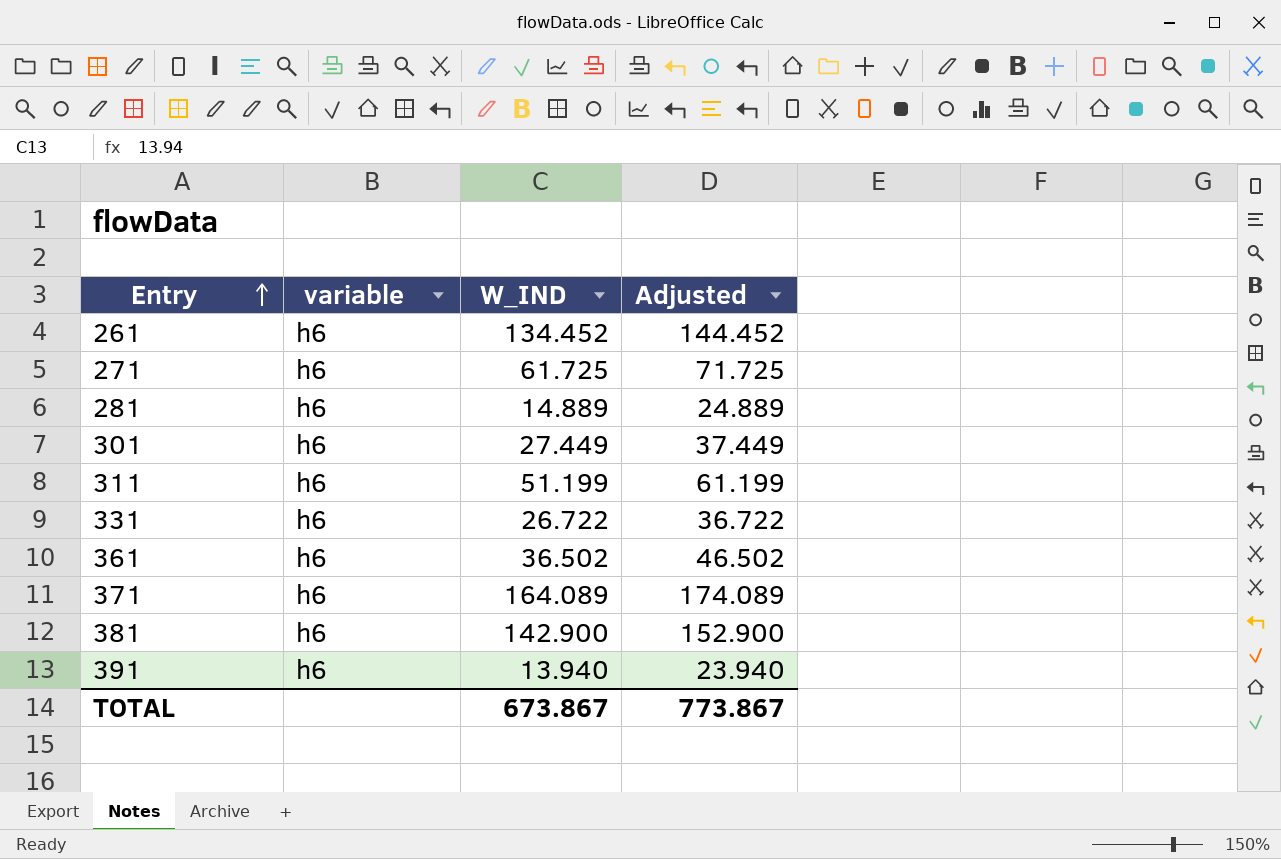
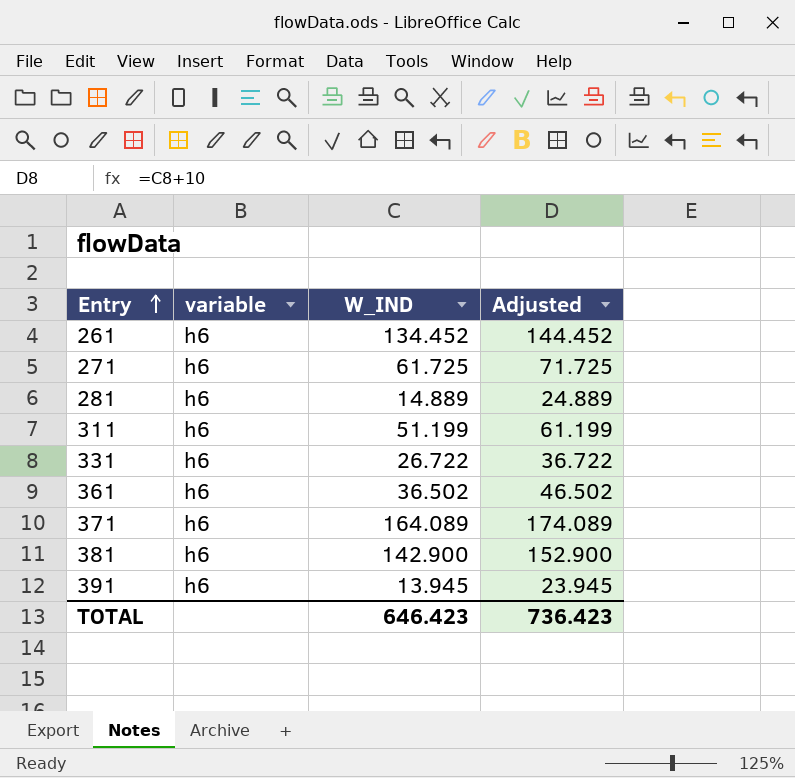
row 301: h6 | 27.449 | 37.449 -> none
391 | W_IND: 13.940 -> 13.945
391 | Adjusted: 23.940 -> 23.945
TOTAL | W_IND: 673.867 -> 646.423
TOTAL | Adjusted: 773.867 -> 736.423

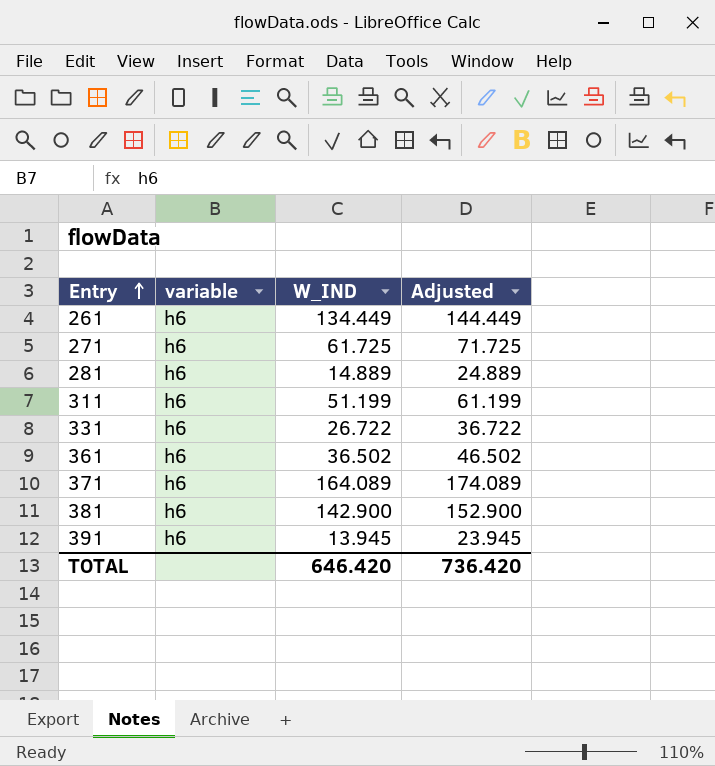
261 | W_IND: 134.452 -> 134.449
261 | Adjusted: 144.452 -> 144.449
TOTAL | W_IND: 646.423 -> 646.420
TOTAL | Adjusted: 736.423 -> 736.420

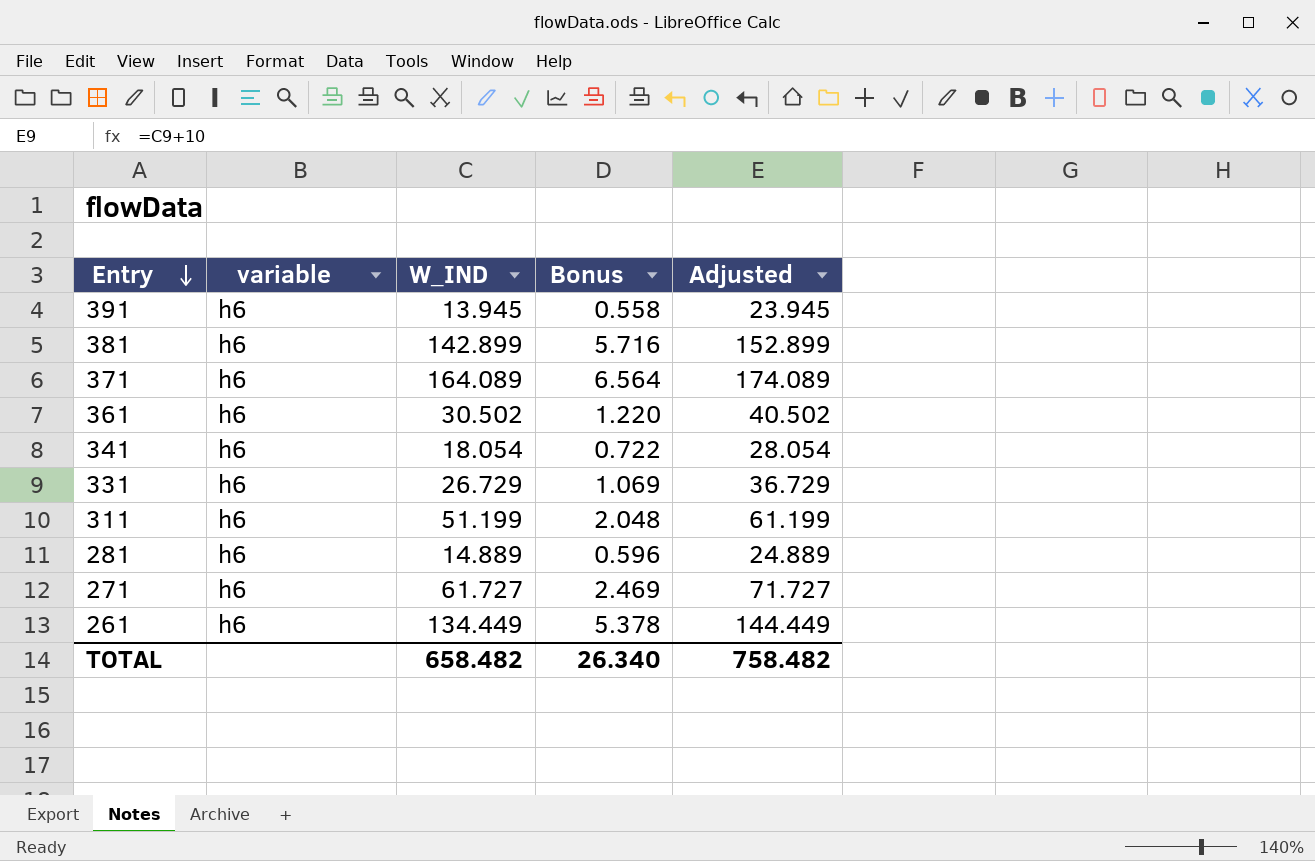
row order: Entry ascending -> Entry descending
column Bonus | formula: none -> [W_IND] * 0.04
381 | W_IND: 142.900 -> 142.899
381 | Adjusted: 152.900 -> 152.899
361 | W_IND: 36.502 -> 30.502
361 | Adjusted: 46.502 -> 40.502
row 341: none -> h6 | 18.054 | 0.722 | 28.054
331 | W_IND: 26.722 -> 26.729
331 | Adjusted: 36.722 -> 36.729
271 | W_IND: 61.725 -> 61.727
271 | Adjusted: 71.725 -> 71.727
TOTAL | W_IND: 646.420 -> 658.482
TOTAL | Adjusted: 736.420 -> 758.482

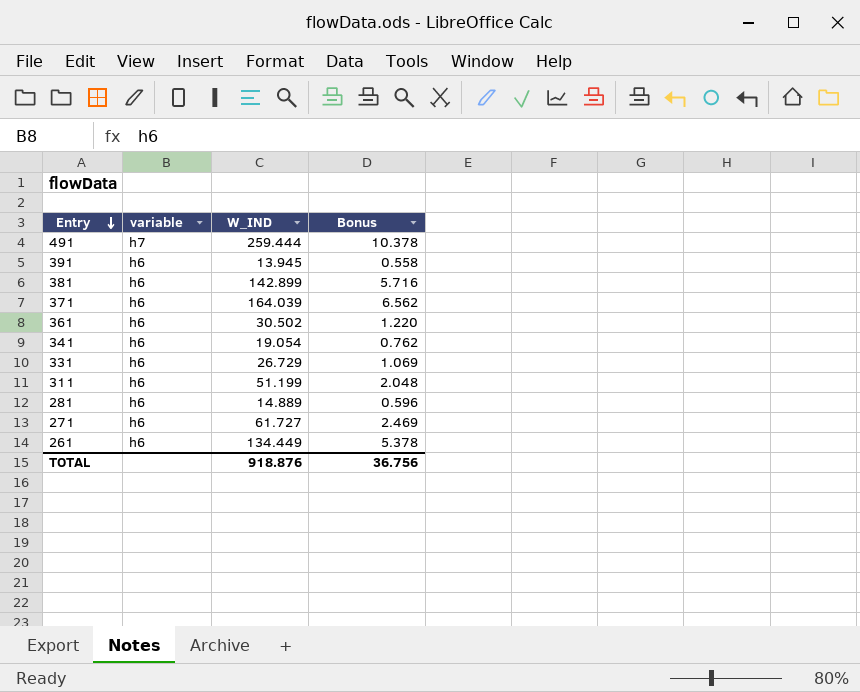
column Adjusted | formula: [W_IND] + 10 -> none
row 491: none -> h7 | 259.444 | 10.378
371 | W_IND: 164.089 -> 164.039
371 | Bonus: 6.564 -> 6.562
341 | W_IND: 18.054 -> 19.054
341 | Bonus: 0.722 -> 0.762
TOTAL | W_IND: 658.482 -> 918.876
TOTAL | Bonus: 26.340 -> 36.756

